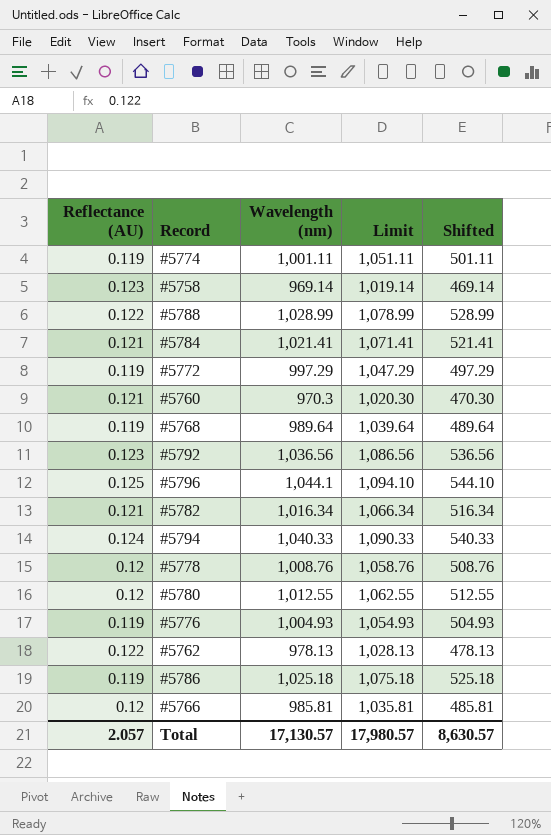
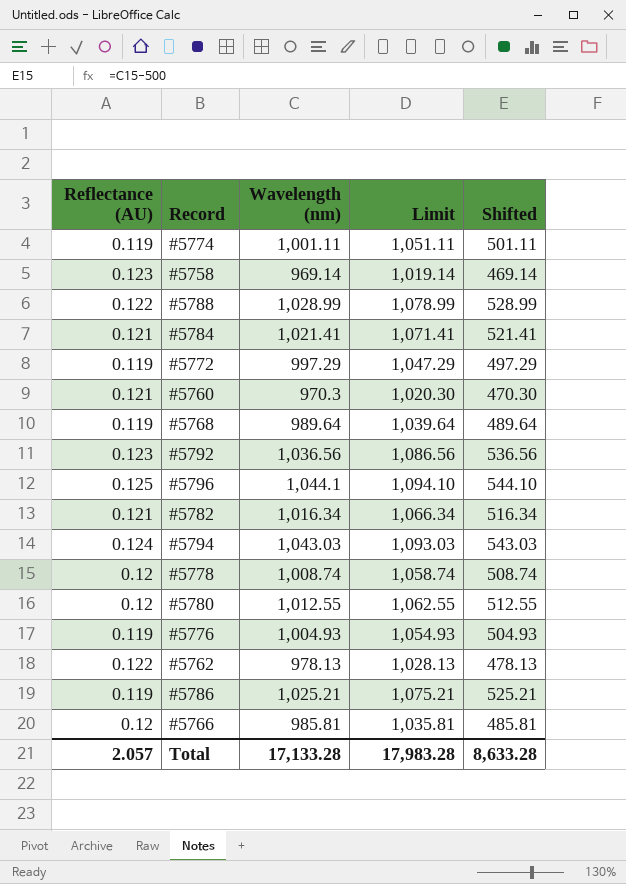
#5794 | Wavelength (nm): 1,040.33 -> 1,043.03
#5794 | Limit: 1,090.33 -> 1,093.03
#5794 | Shifted: 540.33 -> 543.03
#5778 | Wavelength (nm): 1,008.76 -> 1,008.74
#5778 | Limit: 1,058.76 -> 1,058.74
#5778 | Shifted: 508.76 -> 508.74
#5786 | Wavelength (nm): 1,025.18 -> 1,025.21
#5786 | Limit: 1,075.18 -> 1,075.21
#5786 | Shifted: 525.18 -> 525.21
Total | Wavelength (nm): 17,130.57 -> 17,133.28
Total | Limit: 17,980.57 -> 17,983.28
Total | Shifted: 8,630.57 -> 8,633.28

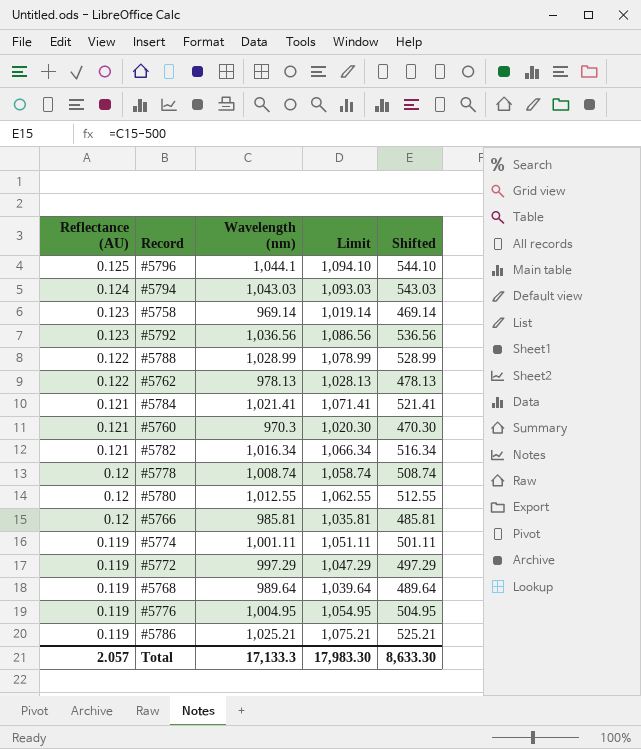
row order: none -> Reflectance (AU) descending
#5776 | Wavelength (nm): 1,004.93 -> 1,004.95
#5776 | Limit: 1,054.93 -> 1,054.95
#5776 | Shifted: 504.93 -> 504.95
Total | Wavelength (nm): 17,133.28 -> 17,133.3
Total | Limit: 17,983.28 -> 17,983.30
Total | Shifted: 8,633.28 -> 8,633.30

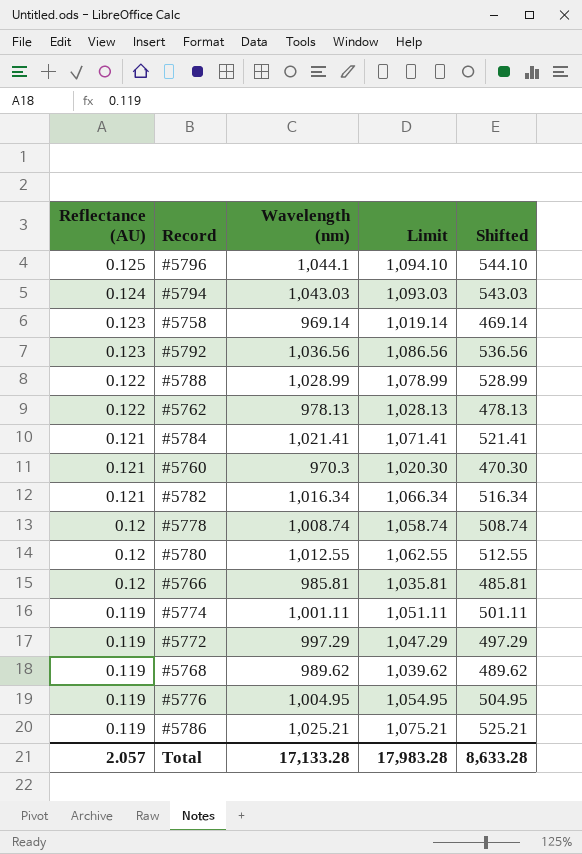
#5768 | Wavelength (nm): 989.64 -> 989.62
#5768 | Limit: 1,039.64 -> 1,039.62
#5768 | Shifted: 489.64 -> 489.62
Total | Wavelength (nm): 17,133.3 -> 17,133.28
Total | Limit: 17,983.30 -> 17,983.28
Total | Shifted: 8,633.30 -> 8,633.28

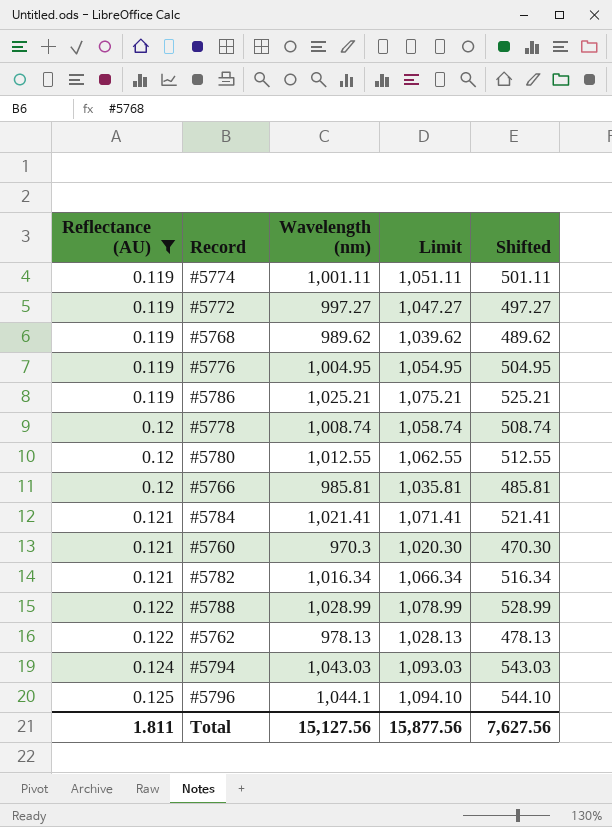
filter: none -> Reflectance (AU) != 0.123
row order: Reflectance (AU) descending -> Reflectance (AU) ascending
#5772 | Wavelength (nm): 997.29 -> 997.27
#5772 | Limit: 1,047.29 -> 1,047.27
#5772 | Shifted: 497.29 -> 497.27
Total | Reflectance (AU): 2.057 -> 1.811
Total | Wavelength (nm): 17,133.28 -> 15,127.56
Total | Limit: 17,983.28 -> 15,877.56
Total | Shifted: 8,633.28 -> 7,627.56

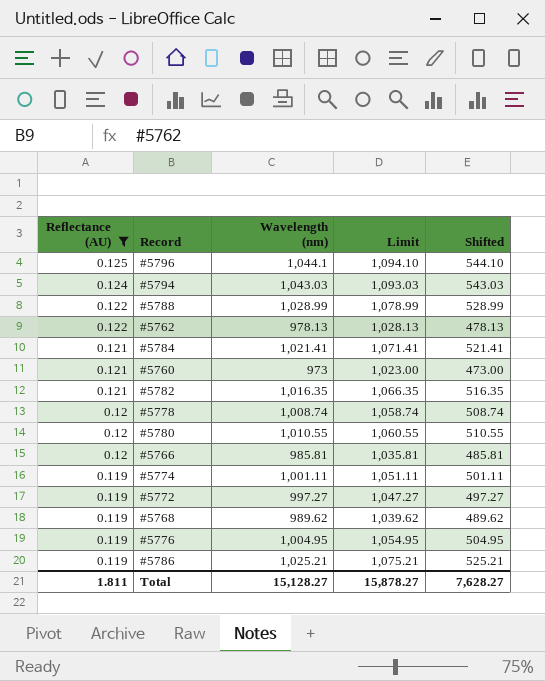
row order: Reflectance (AU) ascending -> Reflectance (AU) descending
#5760 | Wavelength (nm): 970.3 -> 973
#5760 | Limit: 1,020.30 -> 1,023.00
#5760 | Shifted: 470.30 -> 473.00
#5782 | Wavelength (nm): 1,016.34 -> 1,016.35
#5782 | Limit: 1,066.34 -> 1,066.35
#5782 | Shifted: 516.34 -> 516.35
#5780 | Wavelength (nm): 1,012.55 -> 1,010.55
#5780 | Limit: 1,062.55 -> 1,060.55
#5780 | Shifted: 512.55 -> 510.55
Total | Wavelength (nm): 15,127.56 -> 15,128.27
Total | Limit: 15,877.56 -> 15,878.27
Total | Shifted: 7,627.56 -> 7,628.27

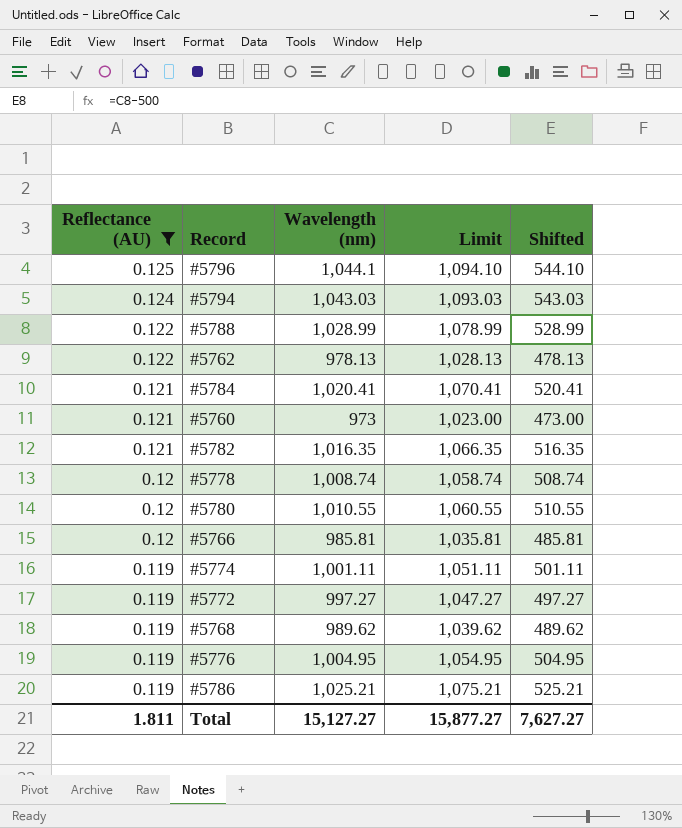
#5784 | Wavelength (nm): 1,021.41 -> 1,020.41
#5784 | Limit: 1,071.41 -> 1,070.41
#5784 | Shifted: 521.41 -> 520.41
Total | Wavelength (nm): 15,128.27 -> 15,127.27
Total | Limit: 15,878.27 -> 15,877.27
Total | Shifted: 7,628.27 -> 7,627.27

